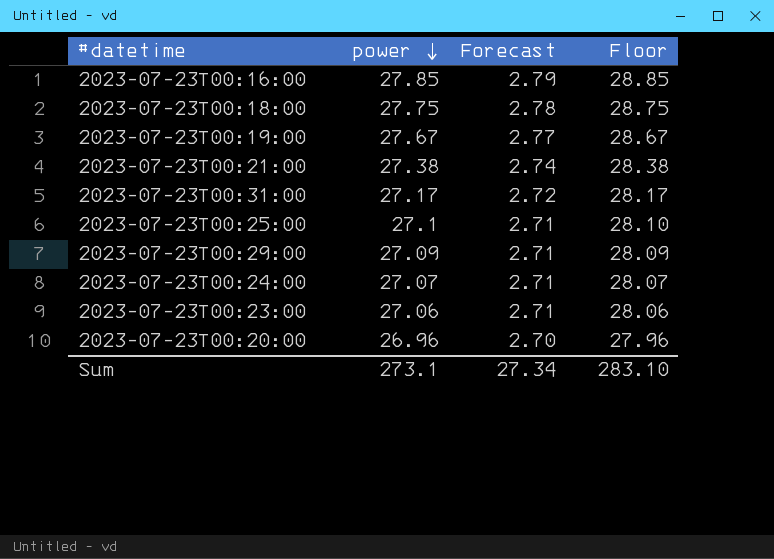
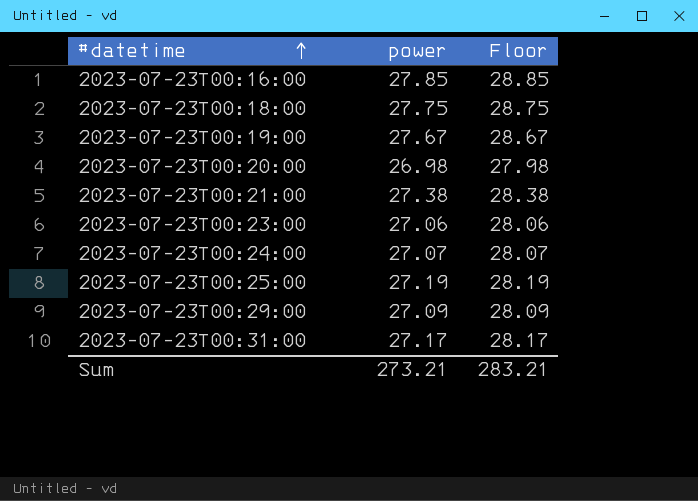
row order: power descending -> #datetime ascending
column Forecast | formula: [power] * 0.1 -> none
2023-07-23T00:20:00 | power: 26.96 -> 26.98
2023-07-23T00:20:00 | Floor: 27.96 -> 27.98
2023-07-23T00:25:00 | power: 27.1 -> 27.19
2023-07-23T00:25:00 | Floor: 28.10 -> 28.19
Sum | power: 273.1 -> 273.21
Sum | Floor: 283.10 -> 283.21

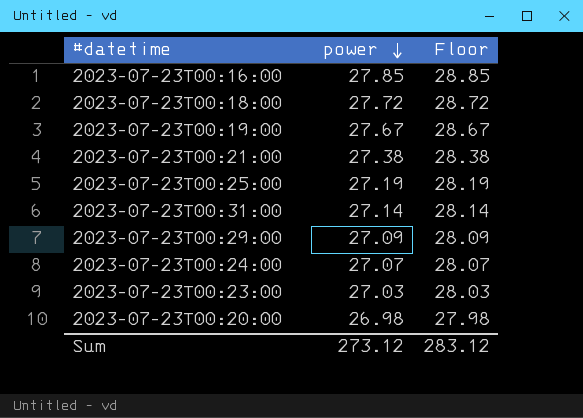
row order: #datetime ascending -> power descending
2023-07-23T00:18:00 | power: 27.75 -> 27.72
2023-07-23T00:18:00 | Floor: 28.75 -> 28.72
2023-07-23T00:31:00 | power: 27.17 -> 27.14
2023-07-23T00:31:00 | Floor: 28.17 -> 28.14
2023-07-23T00:23:00 | power: 27.06 -> 27.03
2023-07-23T00:23:00 | Floor: 28.06 -> 28.03
Sum | power: 273.21 -> 273.12
Sum | Floor: 283.21 -> 283.12

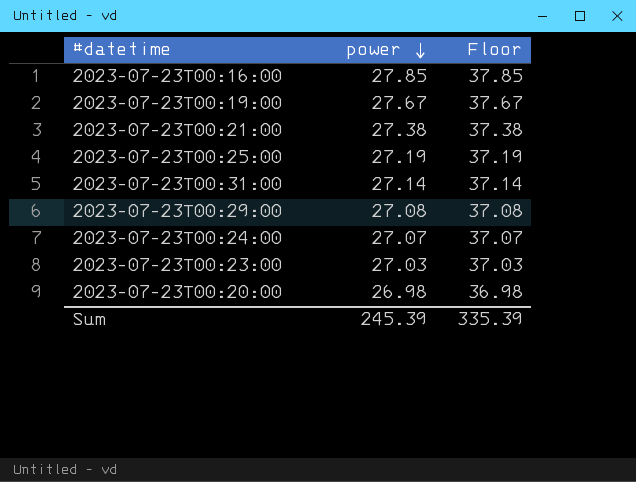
column Floor | formula: [power] + 1 -> [power] + 10
row 2023-07-23T00:18:00: 27.72 | 28.72 -> none
2023-07-23T00:29:00 | power: 27.09 -> 27.08
Sum | power: 273.12 -> 245.39
Sum | Floor: 283.12 -> 335.39

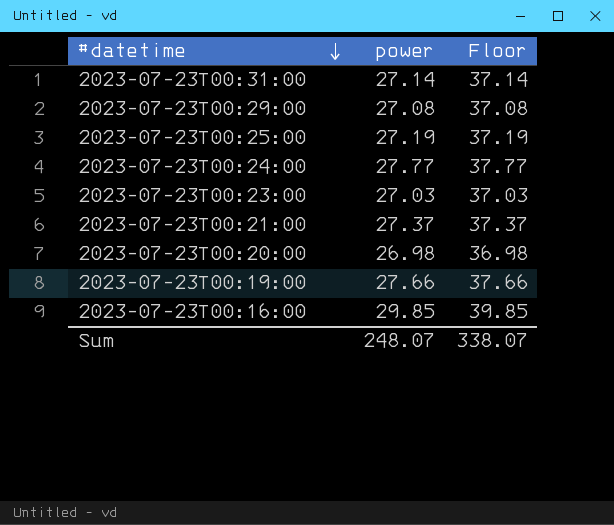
row order: power descending -> #datetime descending
2023-07-23T00:24:00 | power: 27.07 -> 27.77
2023-07-23T00:24:00 | Floor: 37.07 -> 37.77
2023-07-23T00:21:00 | power: 27.38 -> 27.37
2023-07-23T00:21:00 | Floor: 37.38 -> 37.37
2023-07-23T00:19:00 | power: 27.67 -> 27.66
2023-07-23T00:19:00 | Floor: 37.67 -> 37.66
2023-07-23T00:16:00 | power: 27.85 -> 29.85
2023-07-23T00:16:00 | Floor: 37.85 -> 39.85
Sum | power: 245.39 -> 248.07
Sum | Floor: 335.39 -> 338.07

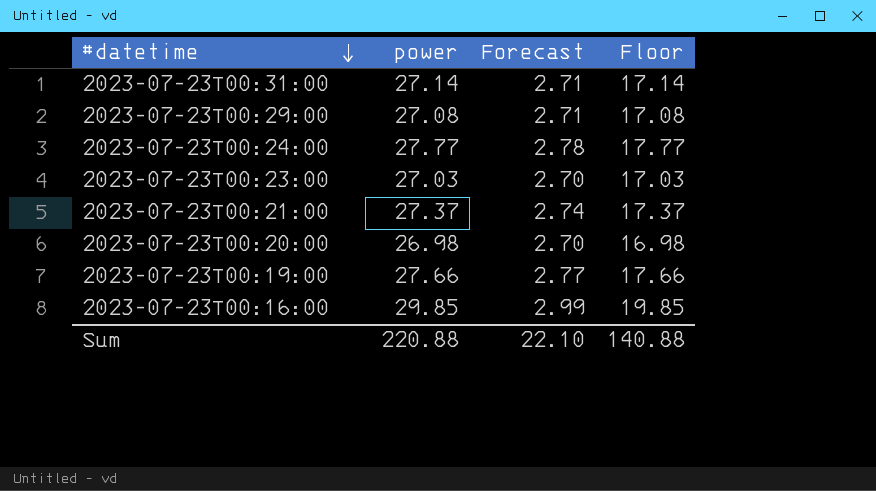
column Forecast | formula: none -> [power] * 0.1
column Floor | formula: [power] + 10 -> [power] - 10
row 2023-07-23T00:25:00: 27.19 | 37.19 -> none
Sum | power: 248.07 -> 220.88
Sum | Floor: 338.07 -> 140.88

